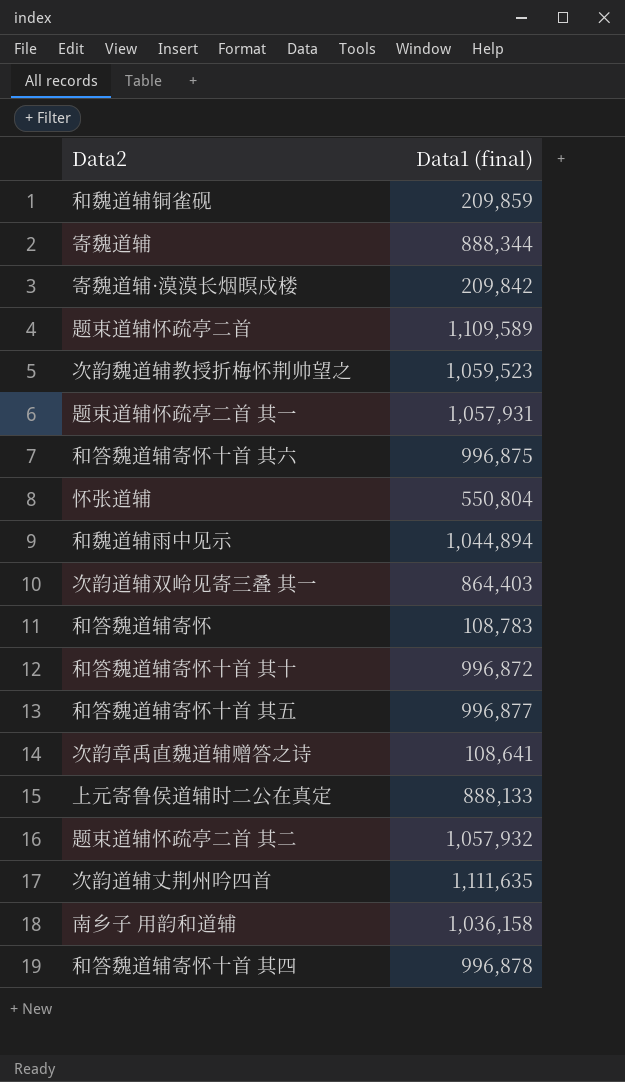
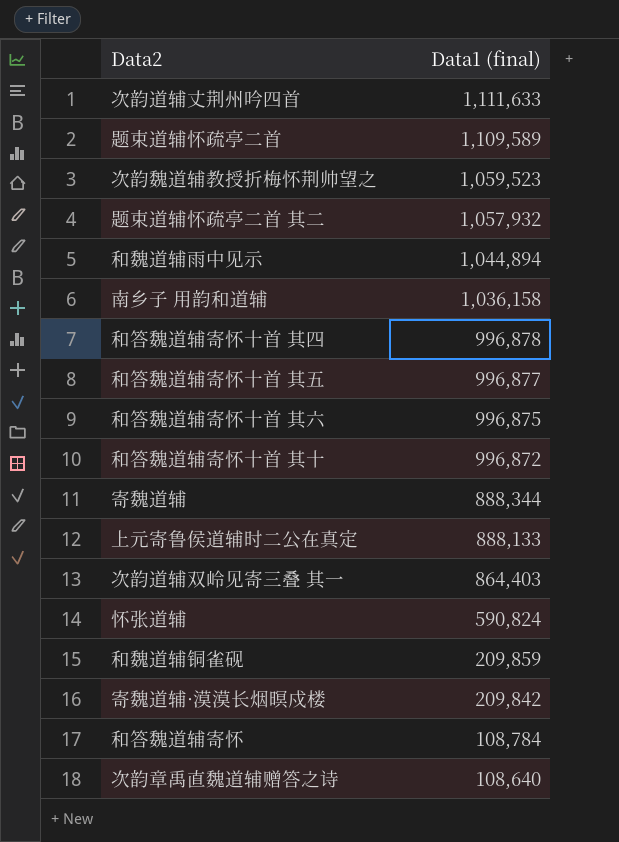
row order: none -> Data1 (final) descending
row 题束道辅怀疏亭二首 其一: 1,057,931 -> none
次韵道辅丈荆州吟四首 | Data1 (final): 1,111,635 -> 1,111,633
怀张道辅 | Data1 (final): 550,804 -> 590,824
和答魏道辅寄怀 | Data1 (final): 108,783 -> 108,784
次韵章禹直魏道辅赠答之诗 | Data1 (final): 108,641 -> 108,640

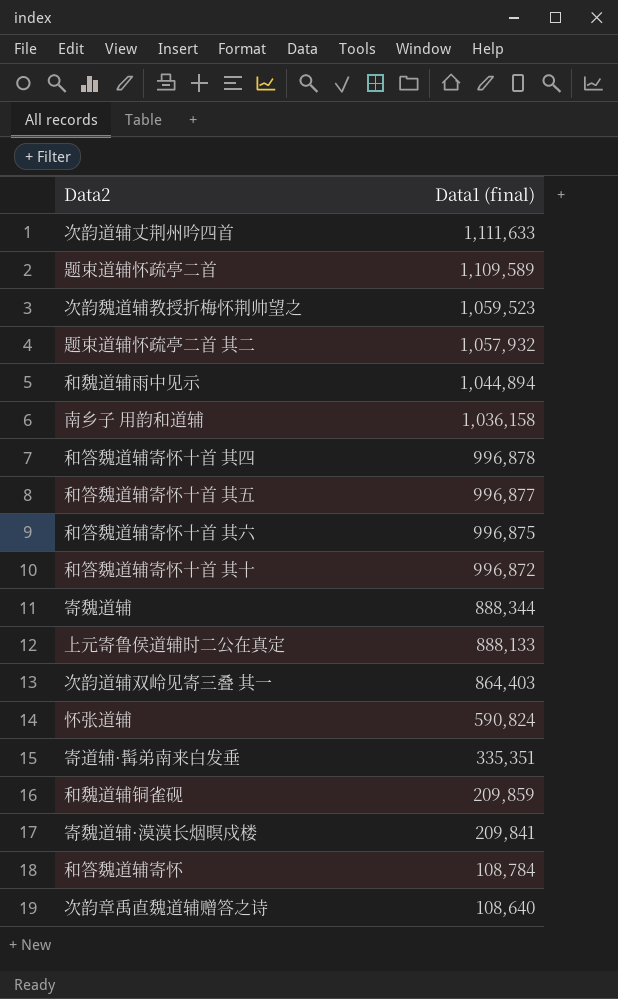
row 寄道辅·髯弟南来白发垂: none -> 335,351
寄魏道辅·漠漠长烟暝戍楼 | Data1 (final): 209,842 -> 209,841

